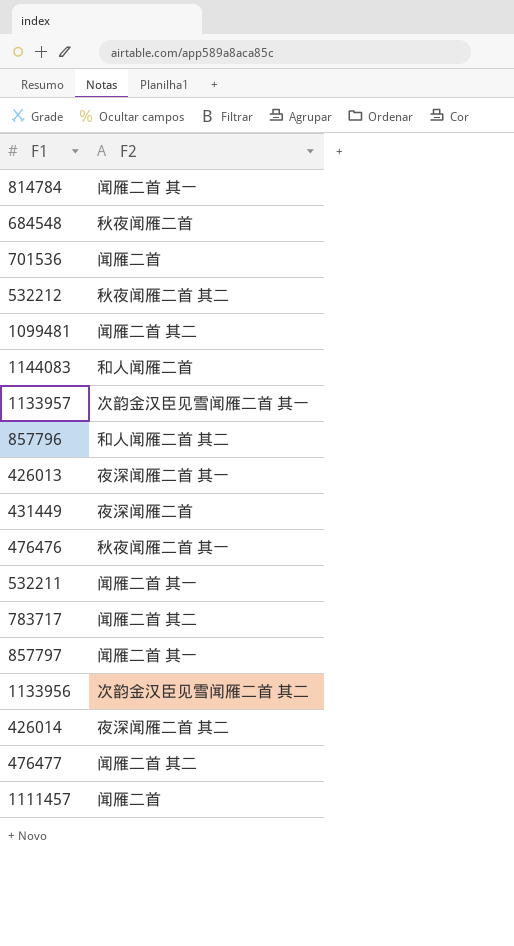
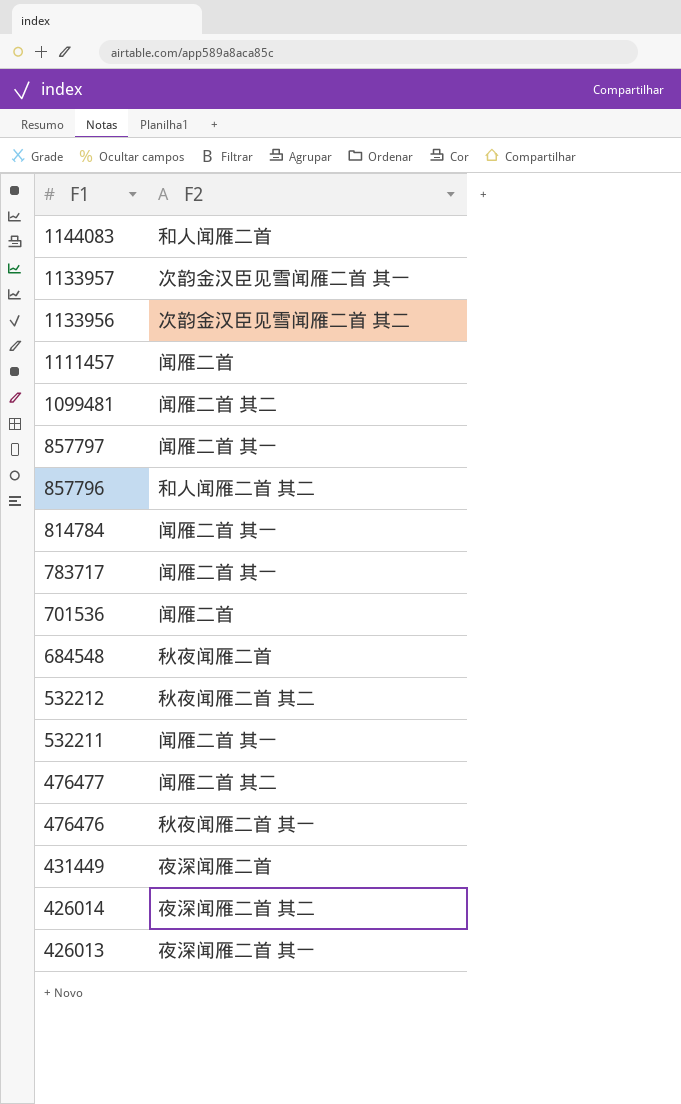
row order: none -> F1 descending
783717 | F2: 闻雁二首 其二 -> 闻雁二首 其一

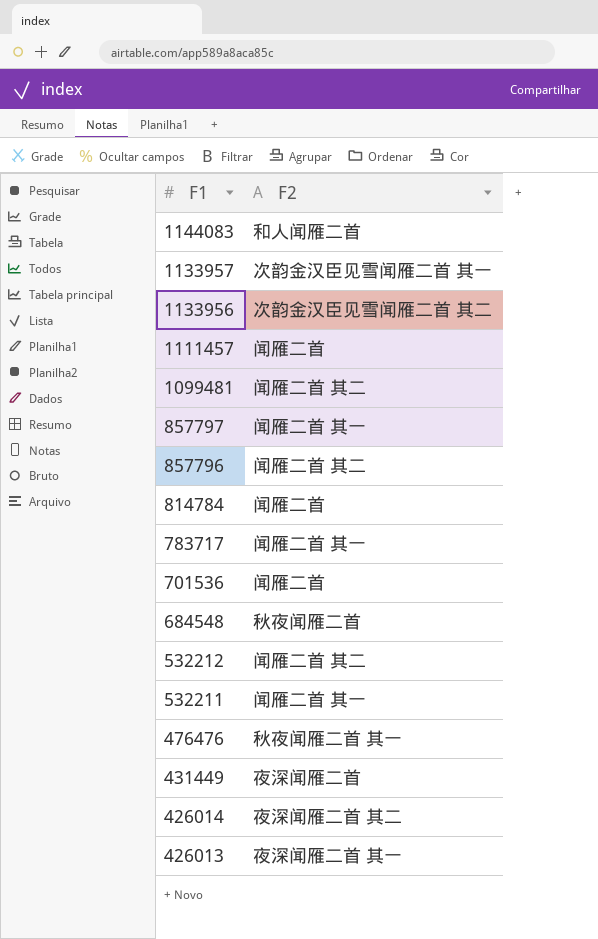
row 476477: 闻雁二首 其二 -> none
857796 | F2: 和人闻雁二首 其二 -> 闻雁二首 其二
814784 | F2: 闻雁二首 其一 -> 闻雁二首
532212 | F2: 秋夜闻雁二首 其二 -> 闻雁二首 其二

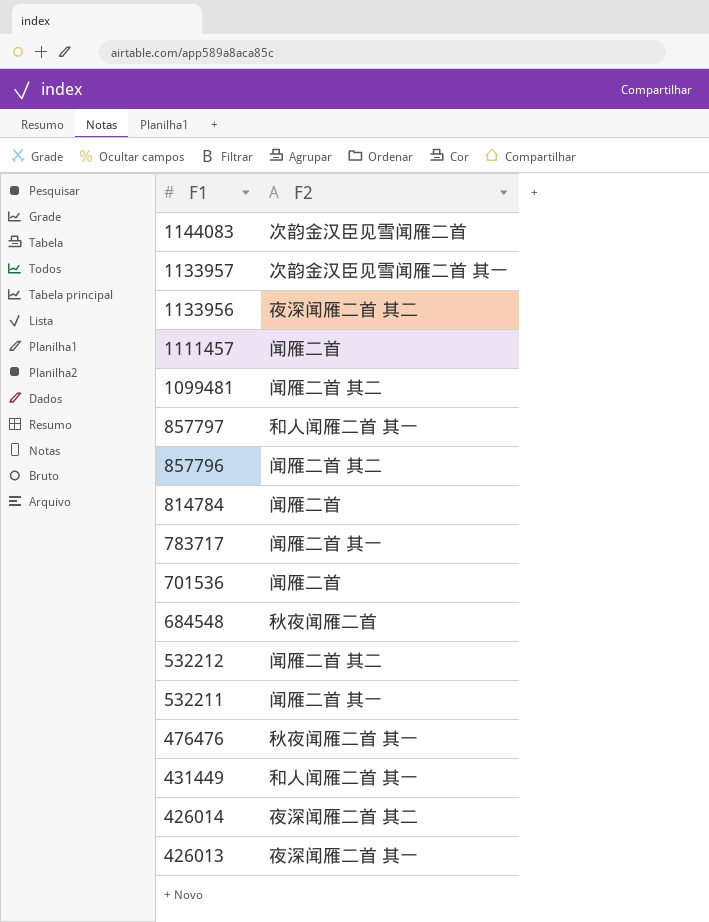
1144083 | F2: 和人闻雁二首 -> 次韵金汉臣见雪闻雁二首
1133956 | F2: 次韵金汉臣见雪闻雁二首 其二 -> 夜深闻雁二首 其二
857797 | F2: 闻雁二首 其一 -> 和人闻雁二首 其一
431449 | F2: 夜深闻雁二首 -> 和人闻雁二首 其一

